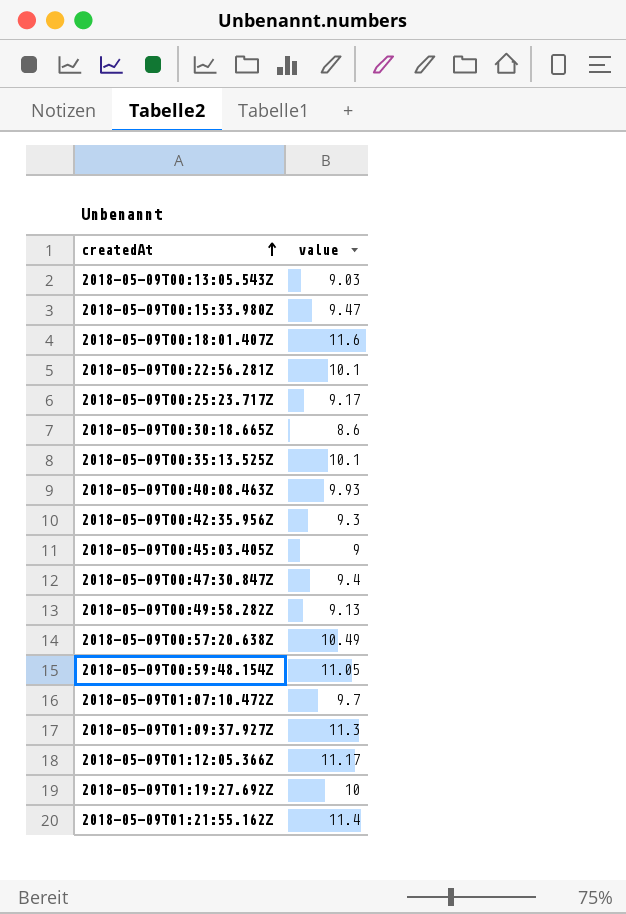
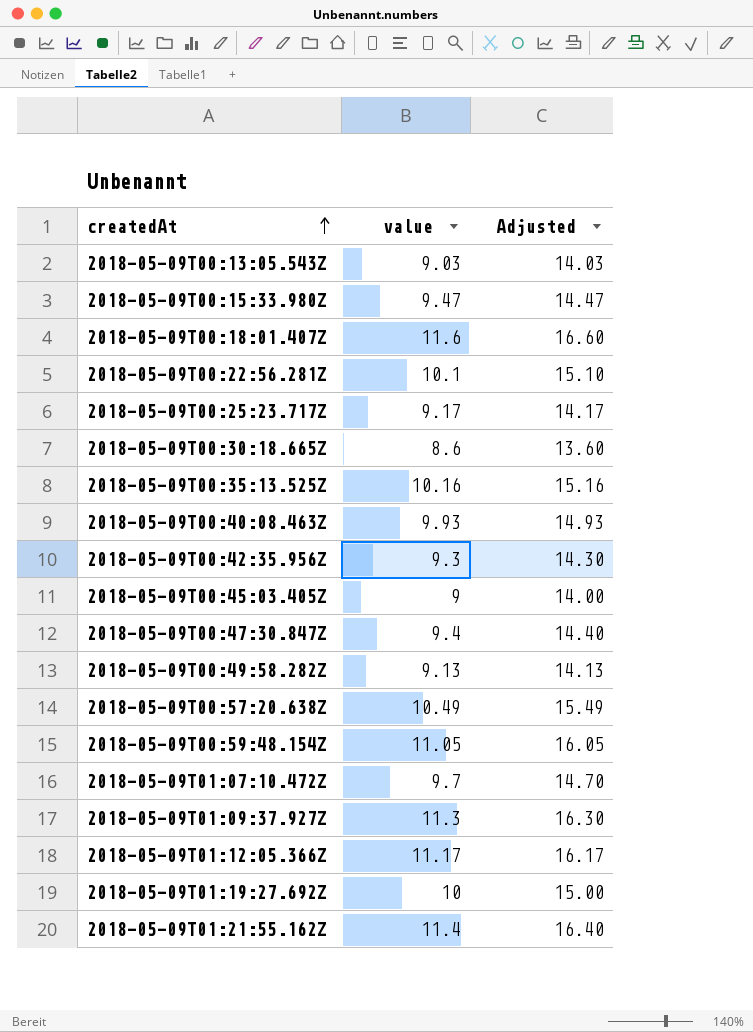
column Adjusted | formula: none -> [value] + 5
2018-05-09T00:35:13.525Z | value: 10.1 -> 10.16

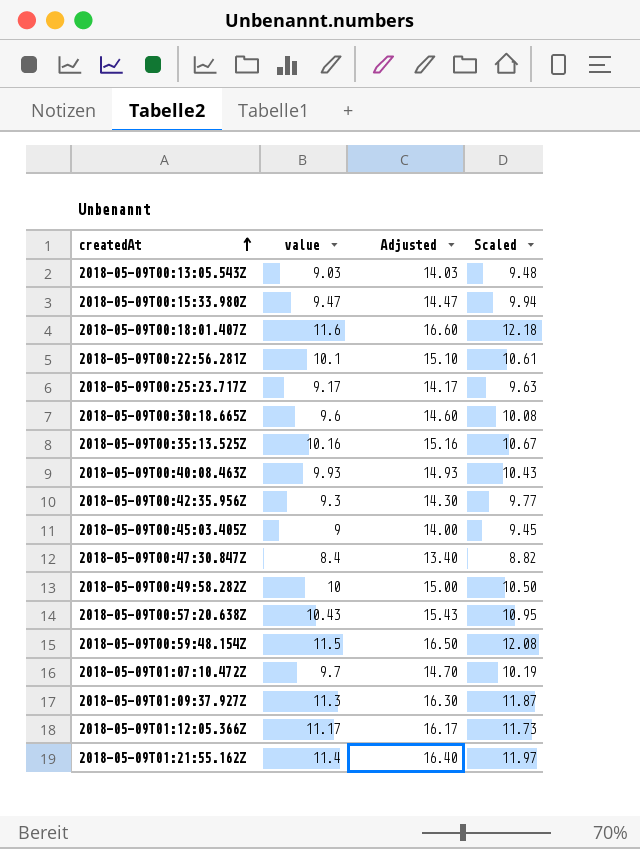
column Scaled | formula: none -> [value] * 1.05
row 2018-05-09T01:19:27.692Z: 10 | 15.00 -> none
2018-05-09T00:30:18.665Z | value: 8.6 -> 9.6
2018-05-09T00:30:18.665Z | Adjusted: 13.60 -> 14.60
2018-05-09T00:47:30.847Z | value: 9.4 -> 8.4
2018-05-09T00:47:30.847Z | Adjusted: 14.40 -> 13.40
2018-05-09T00:49:58.282Z | value: 9.13 -> 10
2018-05-09T00:49:58.282Z | Adjusted: 14.13 -> 15.00
2018-05-09T00:57:20.638Z | value: 10.49 -> 10.43
2018-05-09T00:57:20.638Z | Adjusted: 15.49 -> 15.43
2018-05-09T00:59:48.154Z | value: 11.05 -> 11.5
2018-05-09T00:59:48.154Z | Adjusted: 16.05 -> 16.50

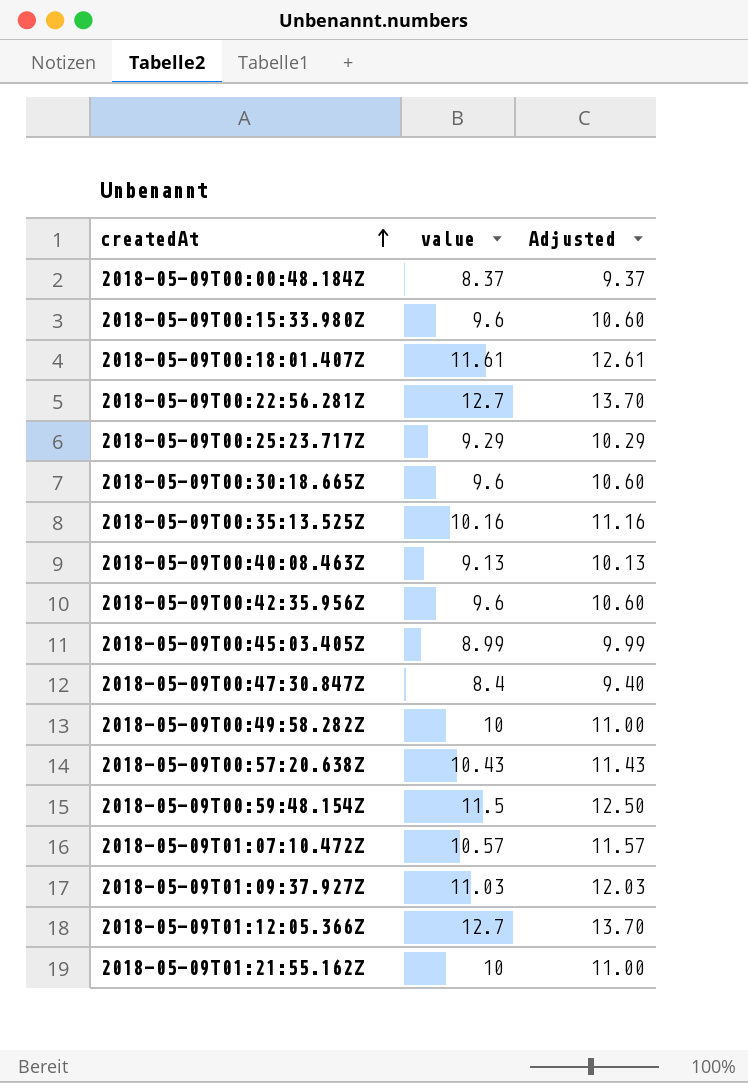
column Scaled | formula: [value] * 1.05 -> none
column Adjusted | formula: [value] + 5 -> [value] + 1
row 2018-05-09T00:13:05.543Z: 9.03 | 14.03 | 9.48 -> none
row 2018-05-09T00:00:48.184Z: none -> 8.37 | 9.37
2018-05-09T00:15:33.980Z | value: 9.47 -> 9.6
2018-05-09T00:18:01.407Z | value: 11.6 -> 11.61
2018-05-09T00:22:56.281Z | value: 10.1 -> 12.7
2018-05-09T00:25:23.717Z | value: 9.17 -> 9.29
2018-05-09T00:40:08.463Z | value: 9.93 -> 9.13
2018-05-09T00:42:35.956Z | value: 9.3 -> 9.6
2018-05-09T00:45:03.405Z | value: 9 -> 8.99
2018-05-09T01:07:10.472Z | value: 9.7 -> 10.57
2018-05-09T01:09:37.927Z | value: 11.3 -> 11.03
2018-05-09T01:12:05.366Z | value: 11.17 -> 12.7
2018-05-09T01:21:55.162Z | value: 11.4 -> 10

